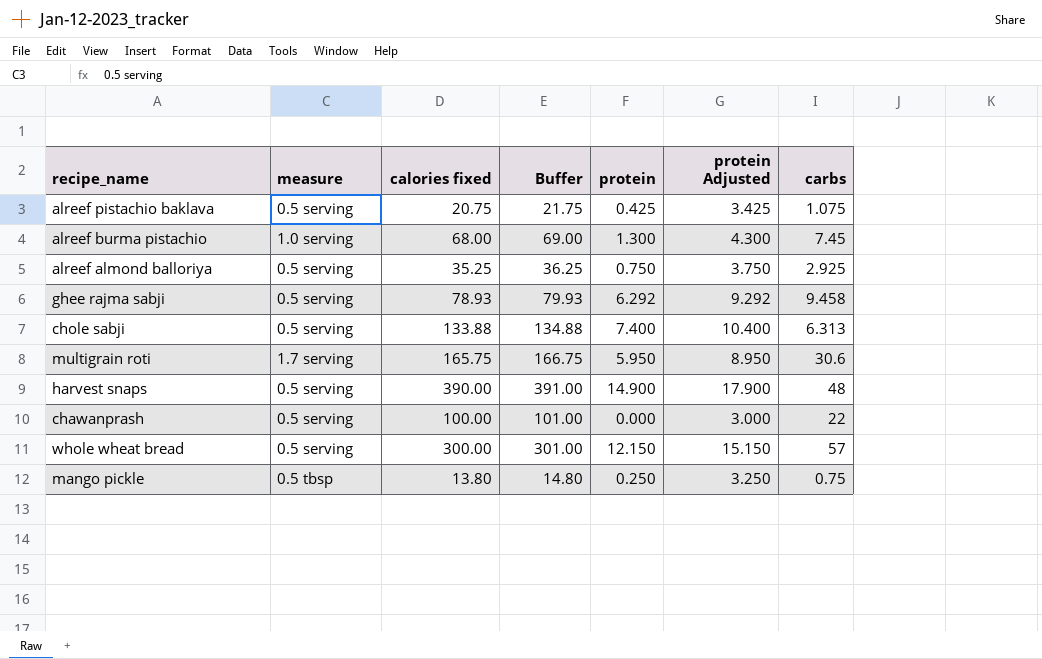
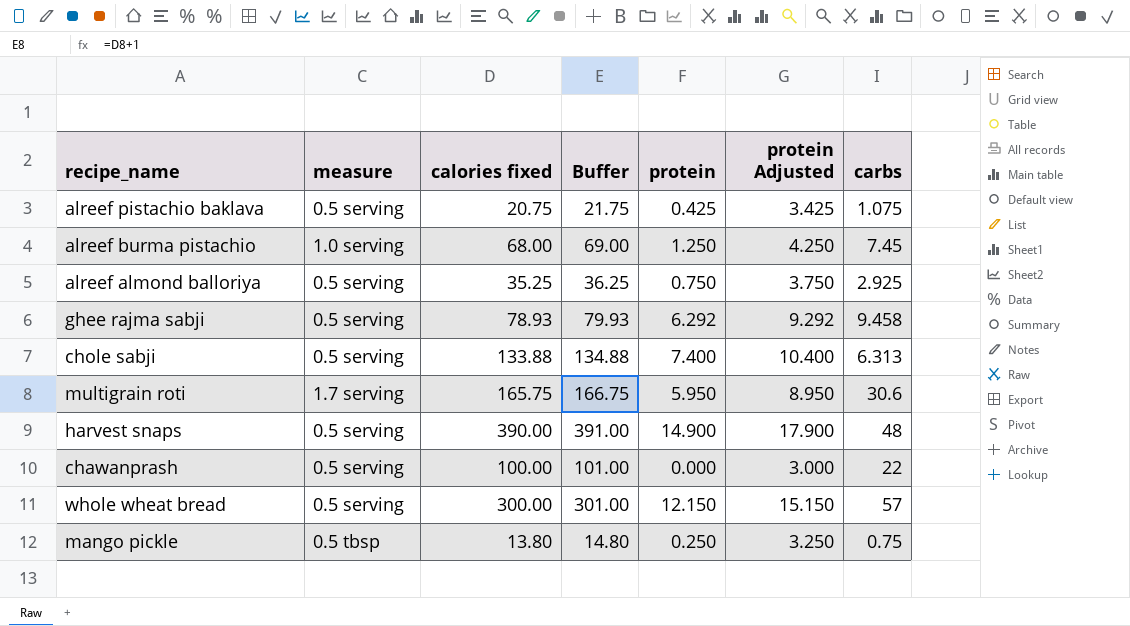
alreef burma pistachio | protein: 1.300 -> 1.250
alreef burma pistachio | protein Adjusted: 4.300 -> 4.250

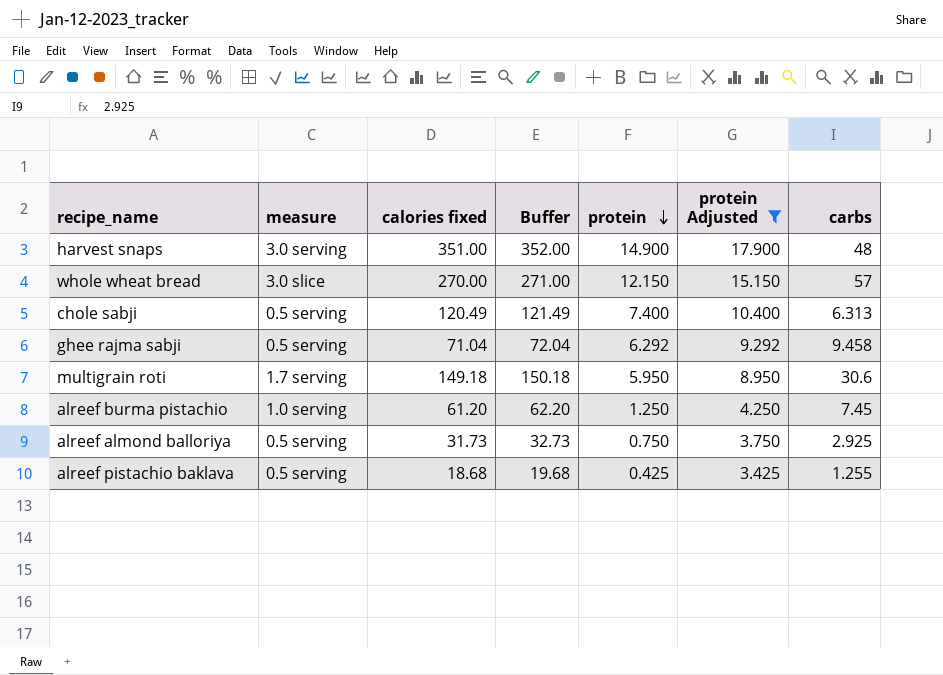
filter: none -> protein Adjusted >= 3.425
row order: none -> protein descending
harvest snaps | measure: 0.5 serving -> 3.0 serving
harvest snaps | calories fixed: 390.00 -> 351.00
harvest snaps | Buffer: 391.00 -> 352.00
whole wheat bread | measure: 0.5 serving -> 3.0 slice
whole wheat bread | calories fixed: 300.00 -> 270.00
whole wheat bread | Buffer: 301.00 -> 271.00
chole sabji | calories fixed: 133.88 -> 120.49
chole sabji | Buffer: 134.88 -> 121.49
ghee rajma sabji | calories fixed: 78.93 -> 71.04
ghee rajma sabji | Buffer: 79.93 -> 72.04
multigrain roti | calories fixed: 165.75 -> 149.18
multigrain roti | Buffer: 166.75 -> 150.18
alreef burma pistachio | calories fixed: 68.00 -> 61.20
alreef burma pistachio | Buffer: 69.00 -> 62.20
alreef almond balloriya | calories fixed: 35.25 -> 31.73
alreef almond balloriya | Buffer: 36.25 -> 32.73
alreef pistachio baklava | calories fixed: 20.75 -> 18.68
alreef pistachio baklava | Buffer: 21.75 -> 19.68
alreef pistachio baklava | carbs: 1.075 -> 1.255

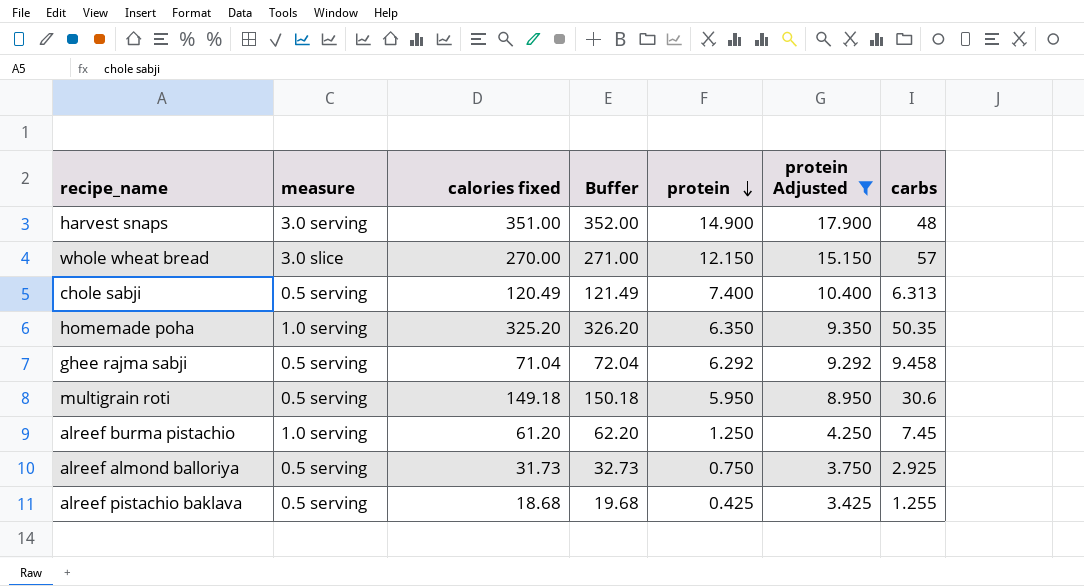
row homemade poha: none -> 1.0 serving | 325.20 | 326.20 | 6.350 | 9.350 | 50.35
multigrain roti | measure: 1.7 serving -> 0.5 serving

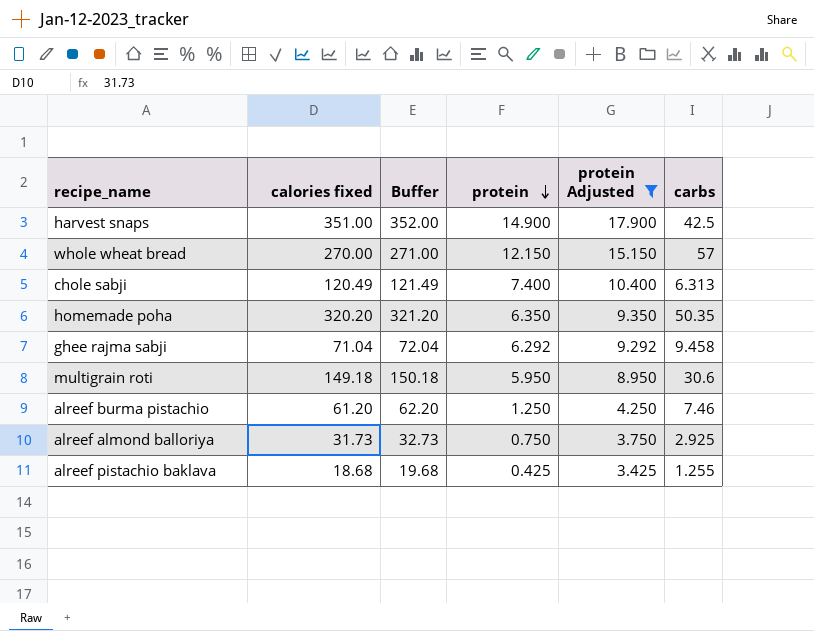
column measure | position: 2 -> none
harvest snaps | carbs: 48 -> 42.5
homemade poha | calories fixed: 325.20 -> 320.20
homemade poha | Buffer: 326.20 -> 321.20
alreef burma pistachio | carbs: 7.45 -> 7.46

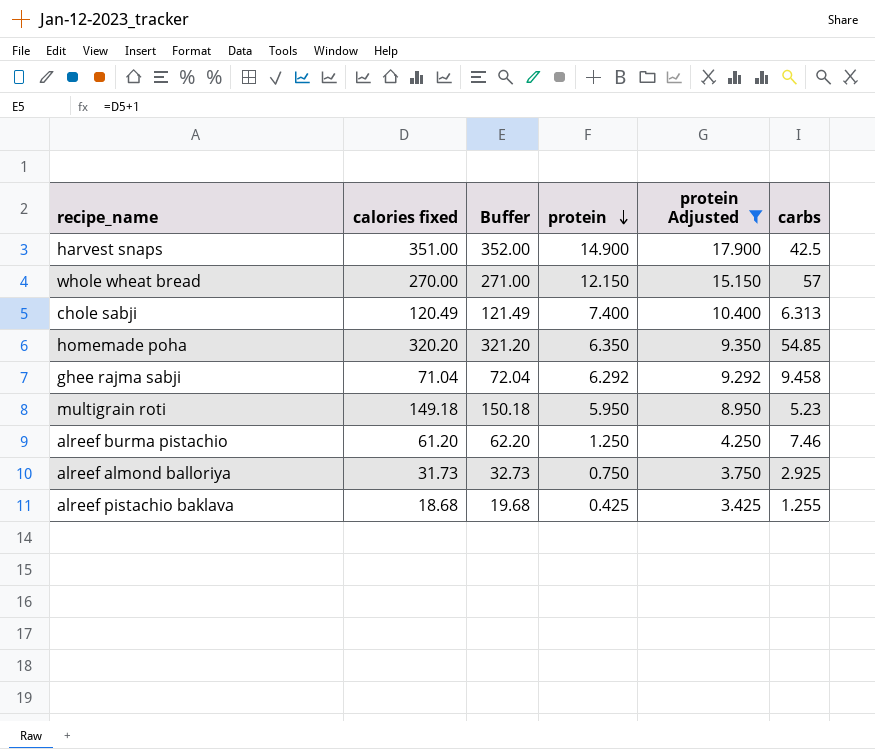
homemade poha | carbs: 50.35 -> 54.85
multigrain roti | carbs: 30.6 -> 5.23

